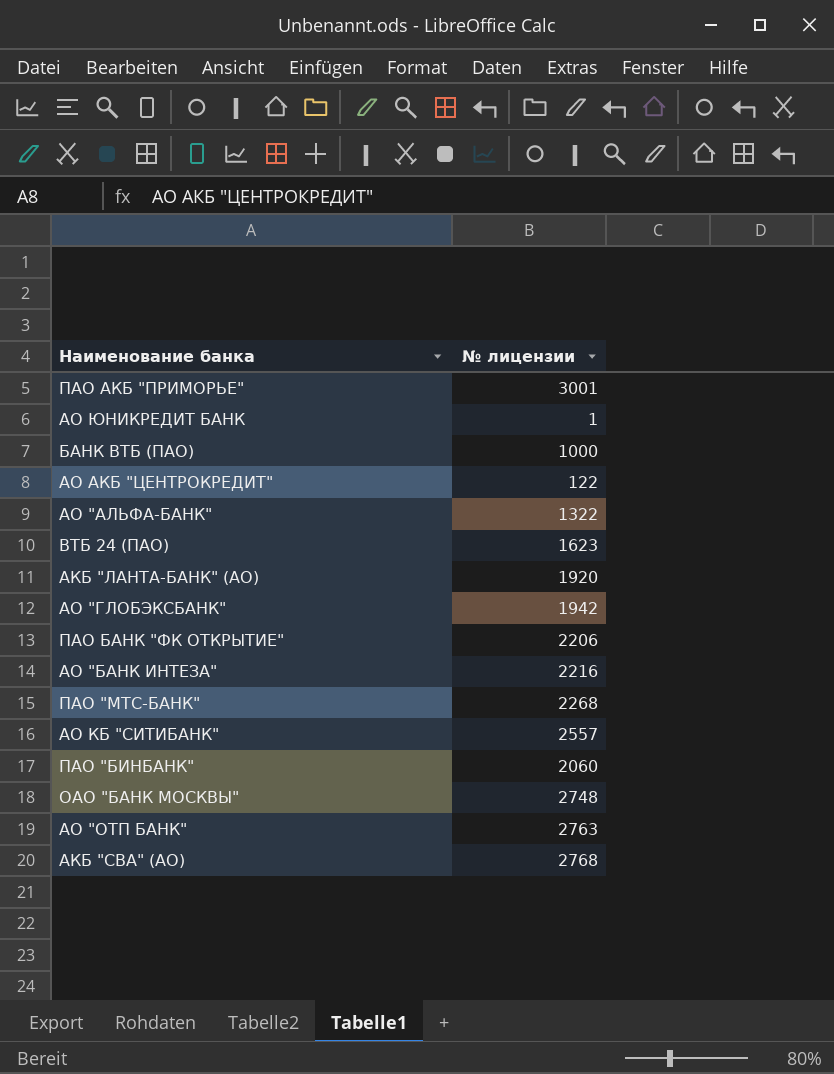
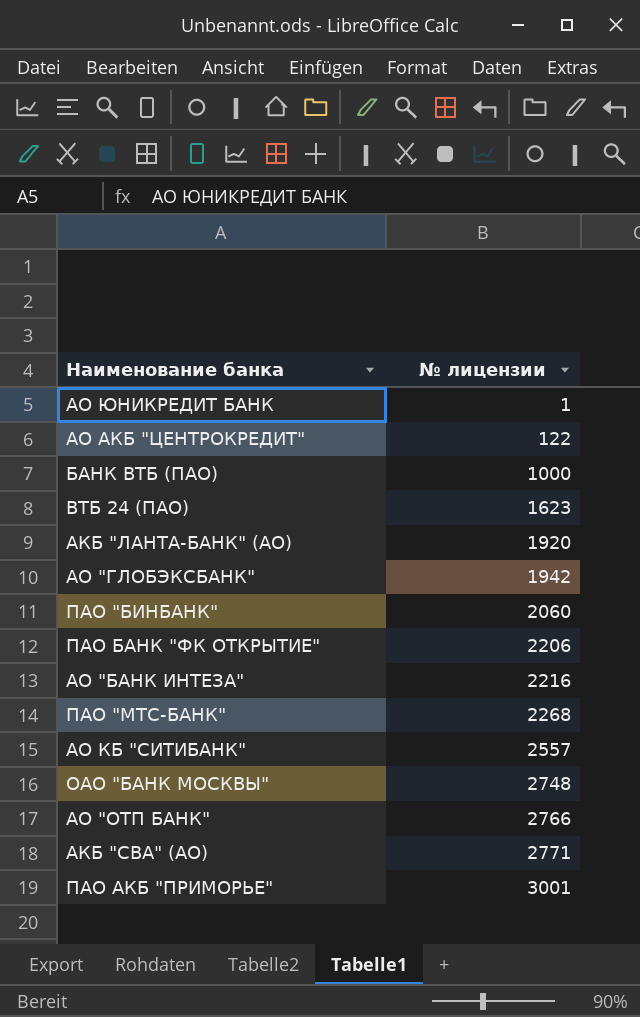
row order: none -> № лицензии ascending
row АО "АЛЬФА-БАНК": 1322 -> none
АО "ОТП БАНК" | № лицензии: 2763 -> 2766
АКБ "СВА" (АО) | № лицензии: 2768 -> 2771

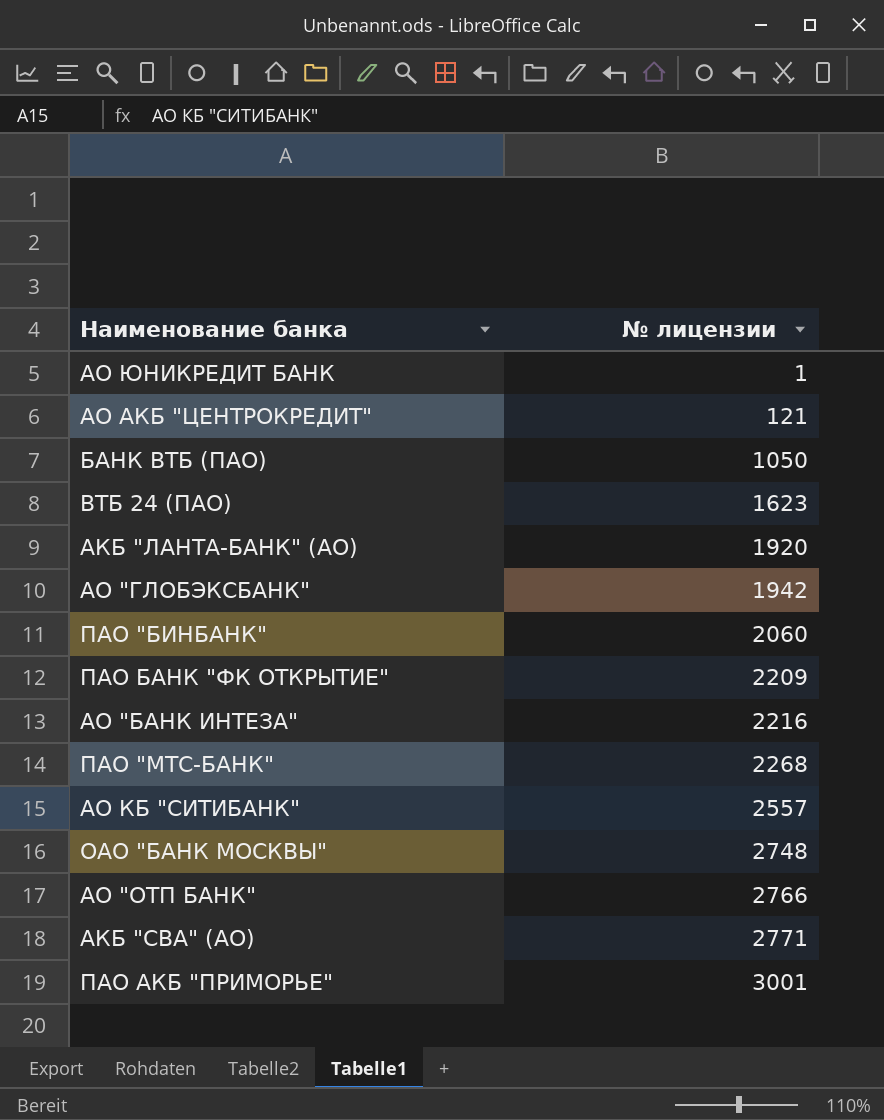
АО АКБ "ЦЕНТРОКРЕДИТ" | № лицензии: 122 -> 121
БАНК ВТБ (ПАО) | № лицензии: 1000 -> 1050
ПАО БАНК "ФК ОТКРЫТИЕ" | № лицензии: 2206 -> 2209

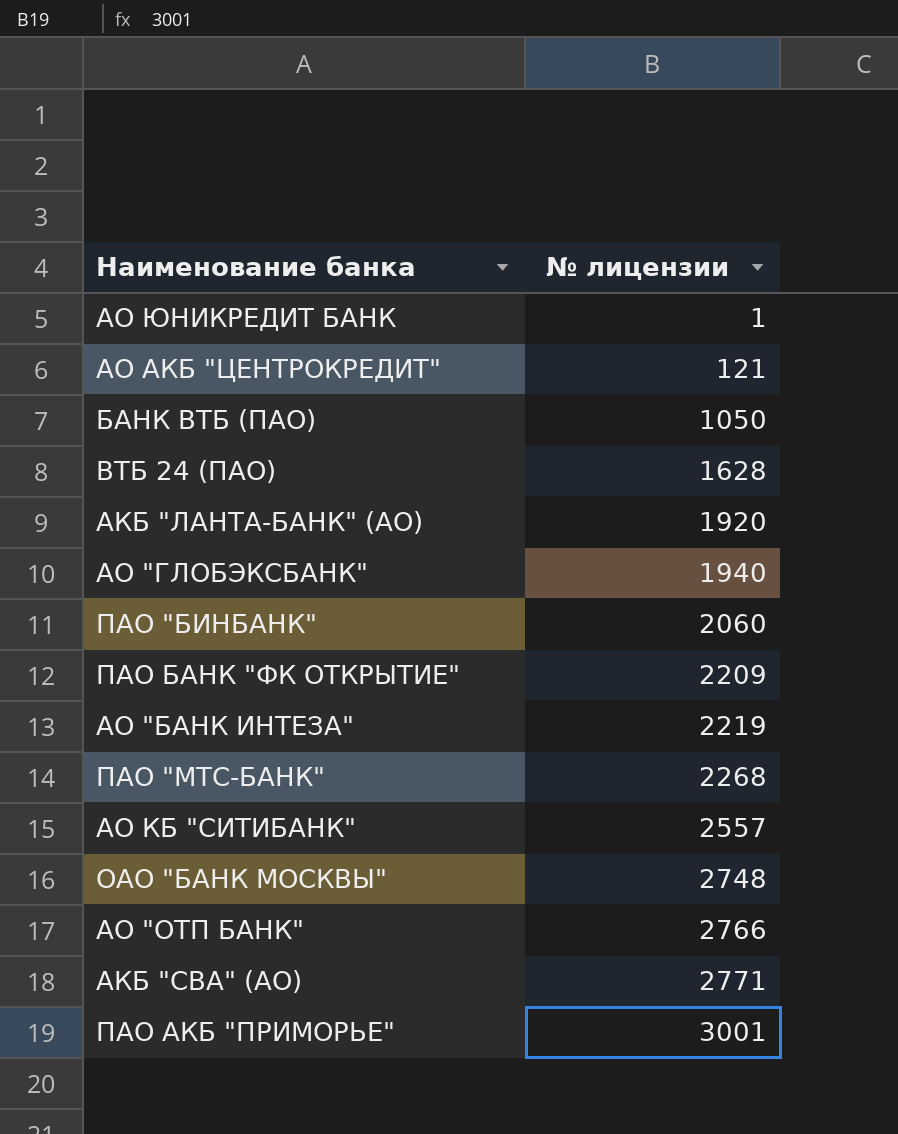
ВТБ 24 (ПАО) | № лицензии: 1623 -> 1628
АО "ГЛОБЭКСБАНК" | № лицензии: 1942 -> 1940
АО "БАНК ИНТЕЗА" | № лицензии: 2216 -> 2219

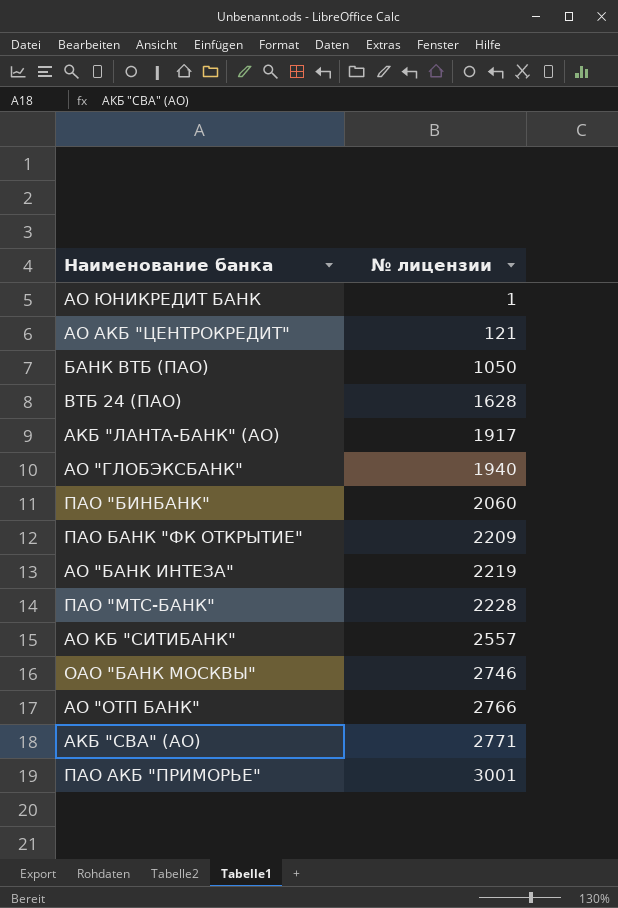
АКБ "ЛАНТА-БАНК" (АО) | № лицензии: 1920 -> 1917
ПАО "МТС-БАНК" | № лицензии: 2268 -> 2228
ОАО "БАНК МОСКВЫ" | № лицензии: 2748 -> 2746

